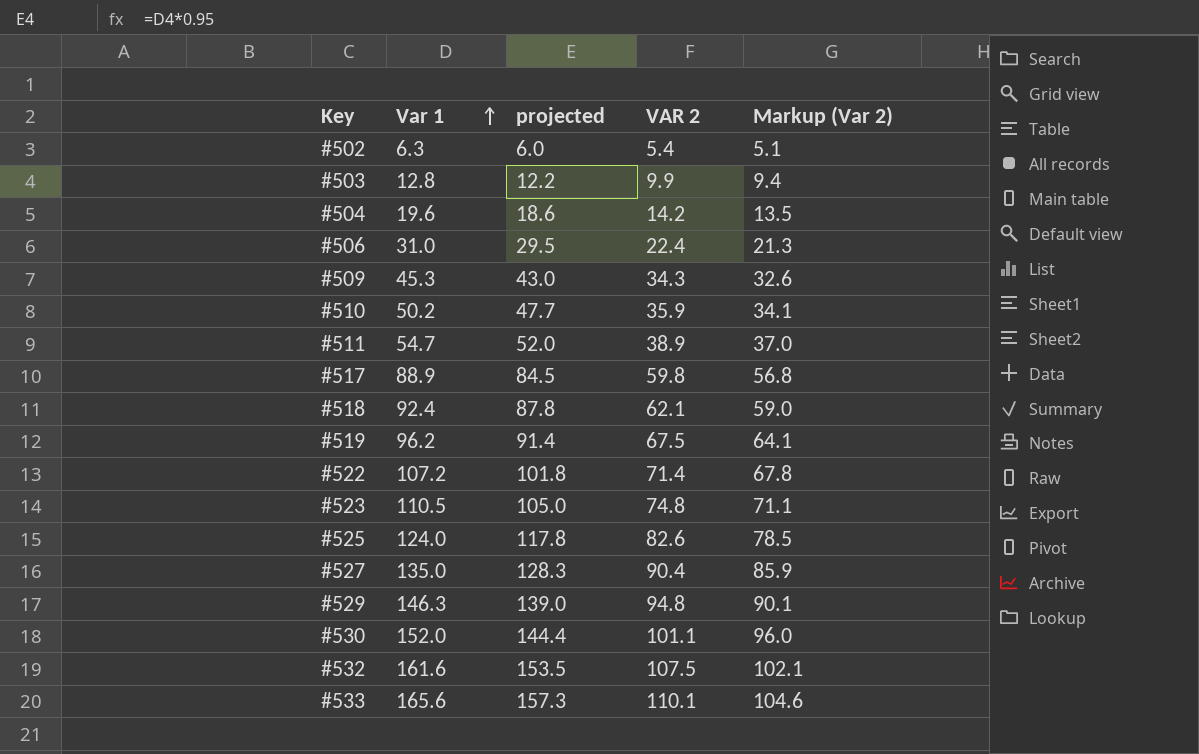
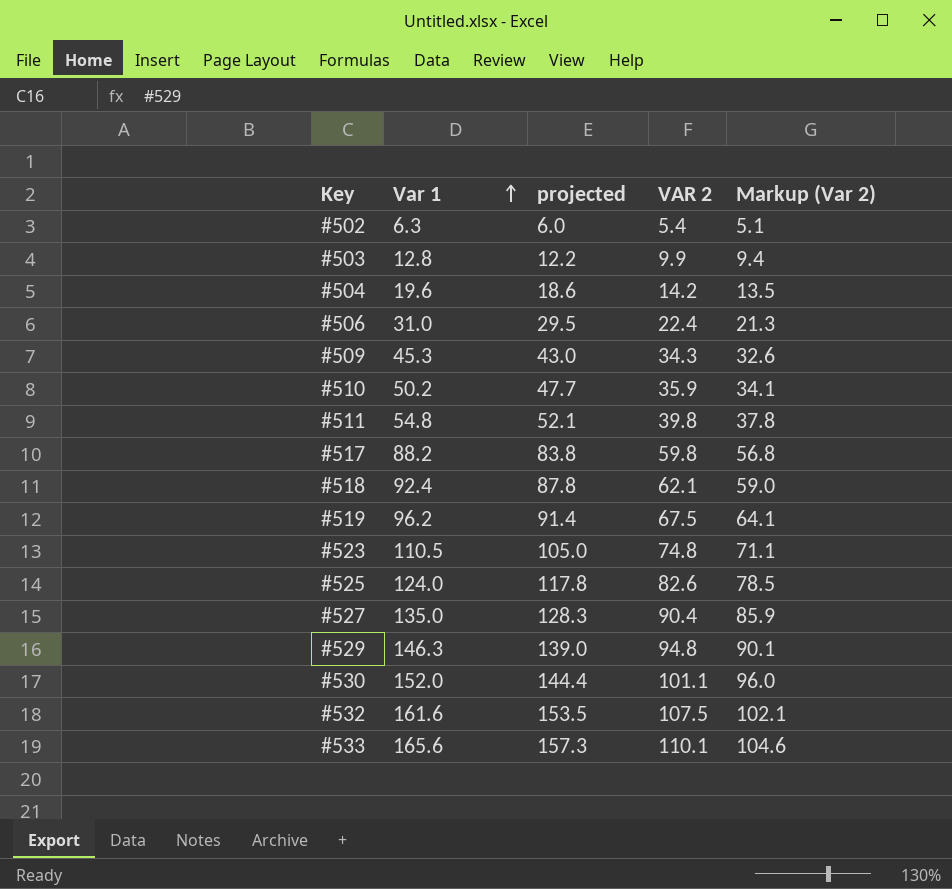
row #522: 107.2 | 101.8 | 71.4 | 67.8 -> none
#511 | Var 1: 54.7 -> 54.8
#511 | projected: 52.0 -> 52.1
#511 | VAR 2: 38.9 -> 39.8
#511 | Markup (Var 2): 37.0 -> 37.8
#517 | Var 1: 88.9 -> 88.2
#517 | projected: 84.5 -> 83.8

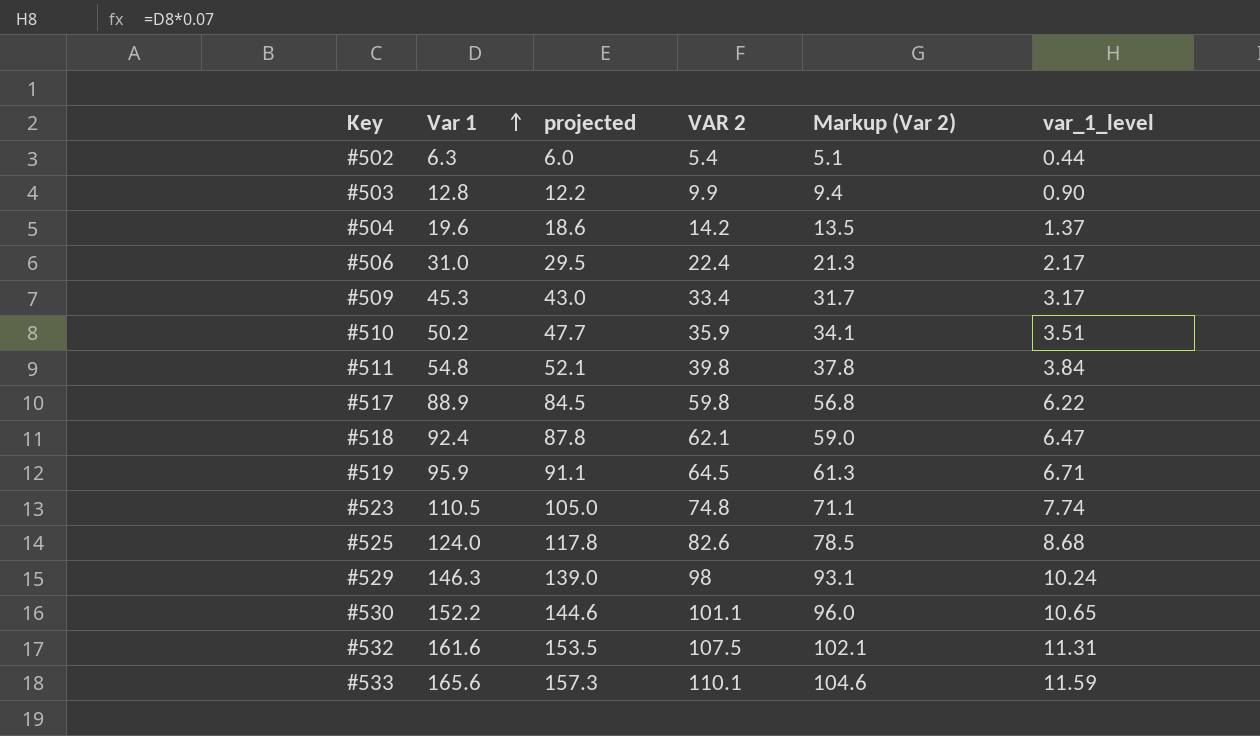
column var_1_level | formula: none -> [Var 1] * 0.07
row #527: 135.0 | 128.3 | 90.4 | 85.9 -> none
#509 | VAR 2: 34.3 -> 33.4
#509 | Markup (Var 2): 32.6 -> 31.7
#517 | Var 1: 88.2 -> 88.9
#517 | projected: 83.8 -> 84.5
#519 | Var 1: 96.2 -> 95.9
#519 | projected: 91.4 -> 91.1
#519 | VAR 2: 67.5 -> 64.5
#519 | Markup (Var 2): 64.1 -> 61.3
#529 | VAR 2: 94.8 -> 98
#529 | Markup (Var 2): 90.1 -> 93.1
#530 | Var 1: 152.0 -> 152.2
#530 | projected: 144.4 -> 144.6

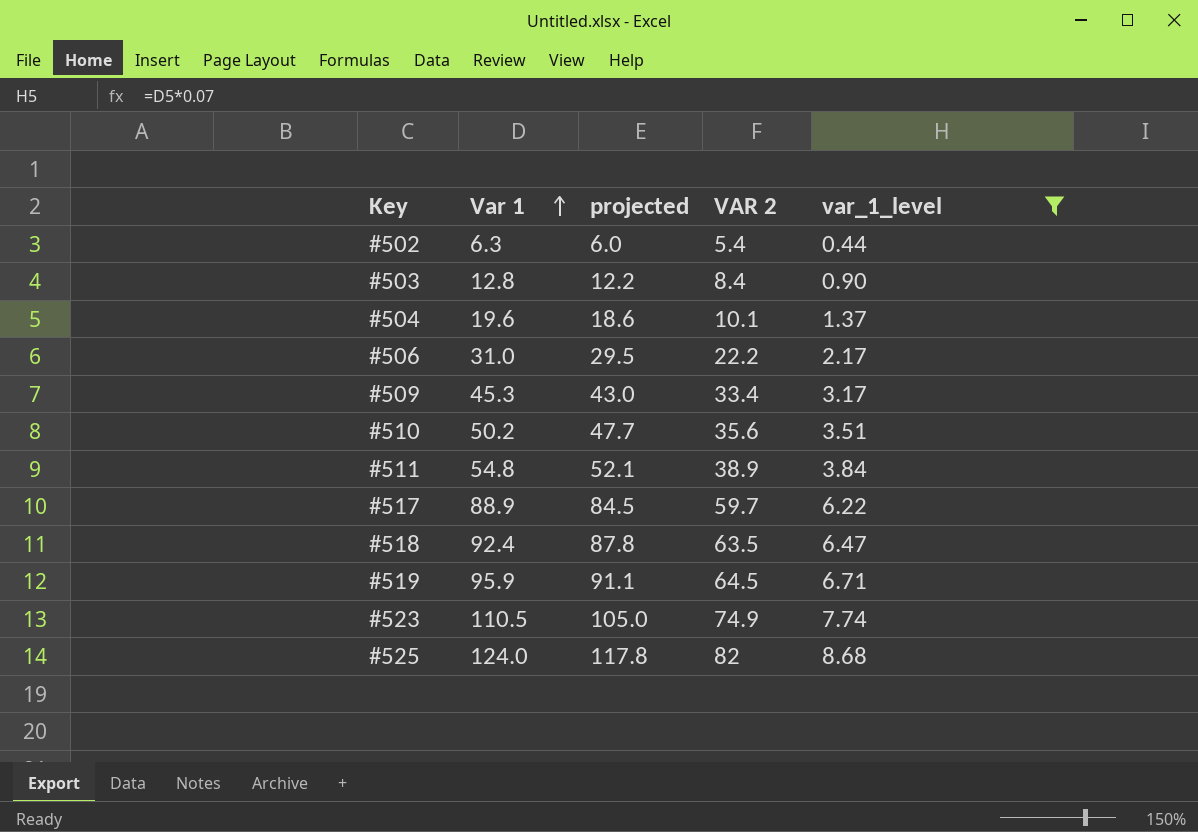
filter: none -> var_1_level <= 8.68
column Markup (Var 2) | formula: [VAR 2] * 0.95 -> none
#503 | VAR 2: 9.9 -> 8.4
#504 | VAR 2: 14.2 -> 10.1
#506 | VAR 2: 22.4 -> 22.2
#510 | VAR 2: 35.9 -> 35.6
#511 | VAR 2: 39.8 -> 38.9
#517 | VAR 2: 59.8 -> 59.7
#518 | VAR 2: 62.1 -> 63.5
#523 | VAR 2: 74.8 -> 74.9
#525 | VAR 2: 82.6 -> 82

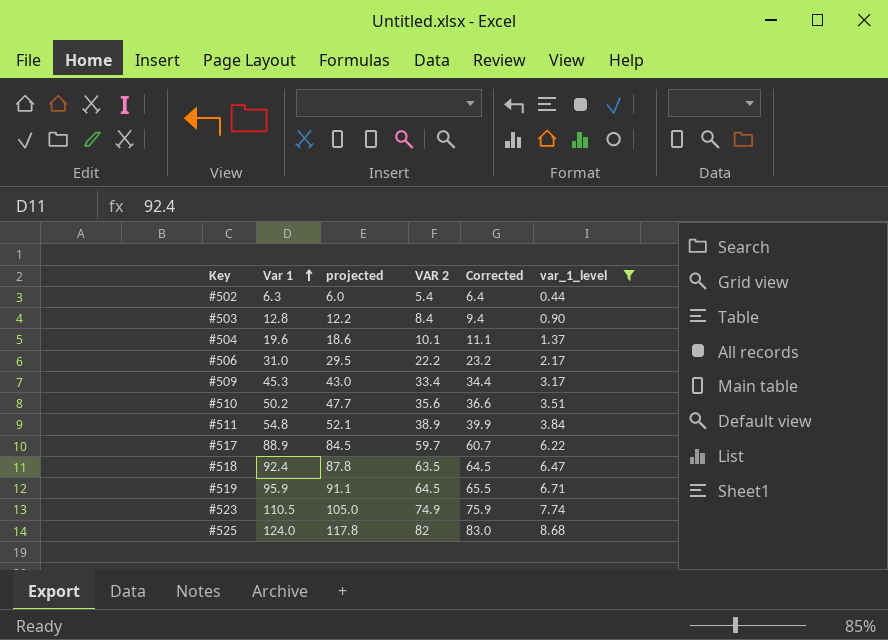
column Corrected | formula: none -> [VAR 2] + 1

